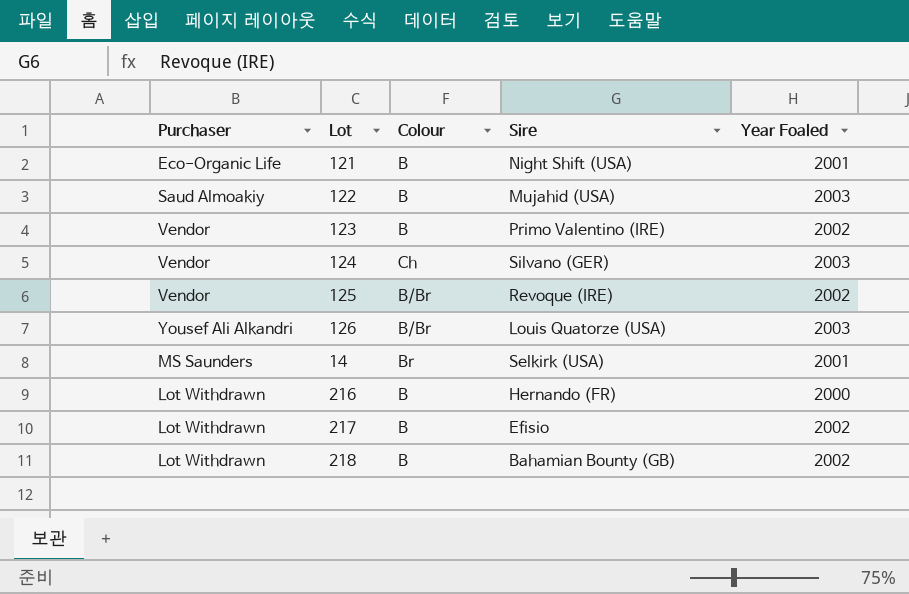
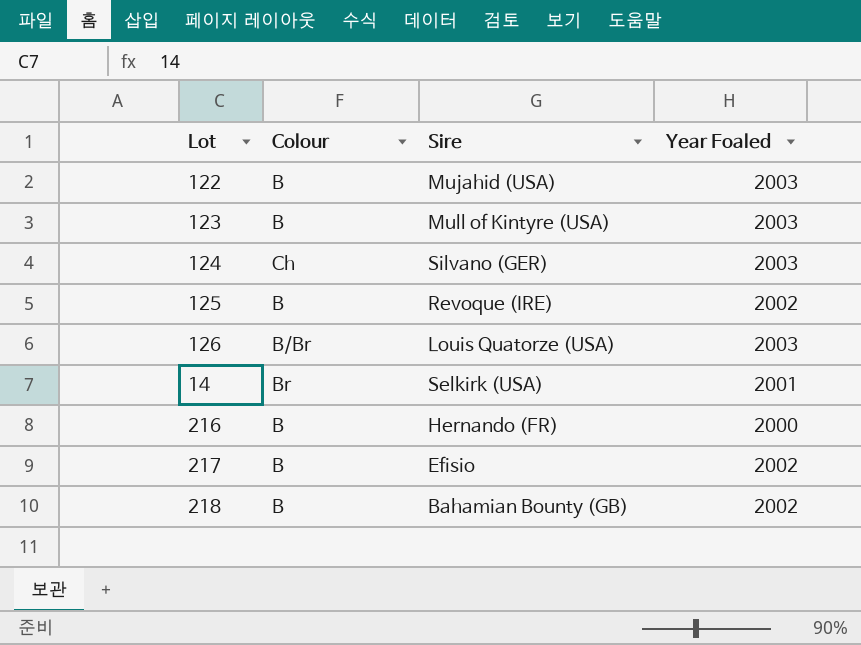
column Purchaser | position: 1 -> none
row 121: Eco-Organic Life | B | Night Shift (USA) | 2001 -> none
123 | Sire: Primo Valentino (IRE) -> Mull of Kintyre (USA)
123 | Year Foaled: 2002 -> 2003
125 | Colour: B/Br -> B

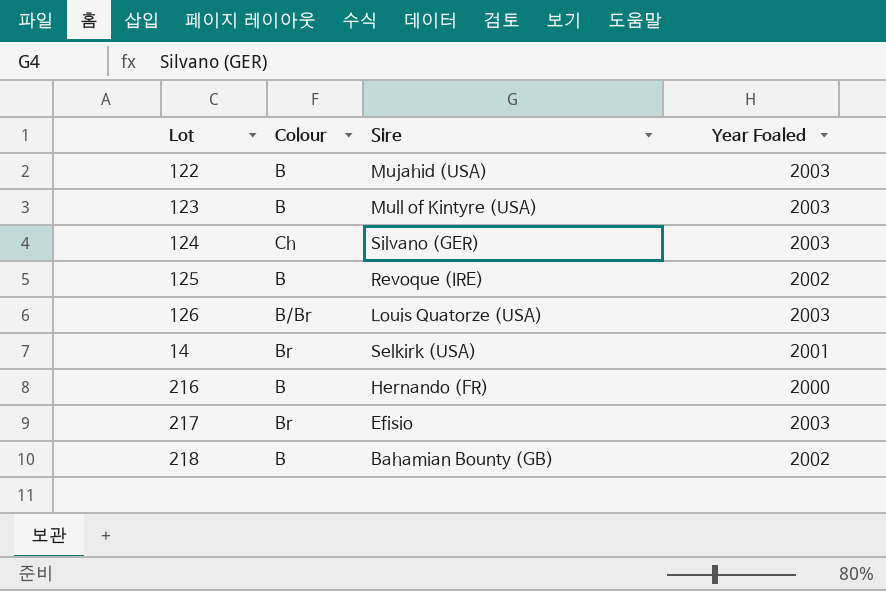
217 | Colour: B -> Br
217 | Year Foaled: 2002 -> 2003

